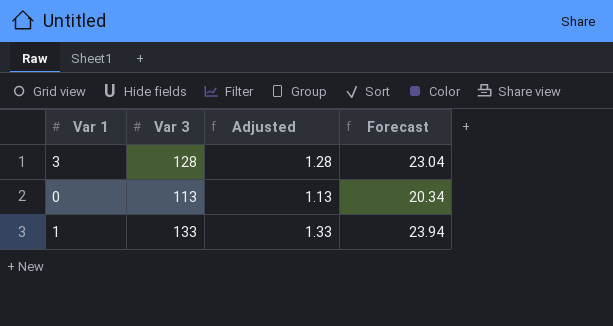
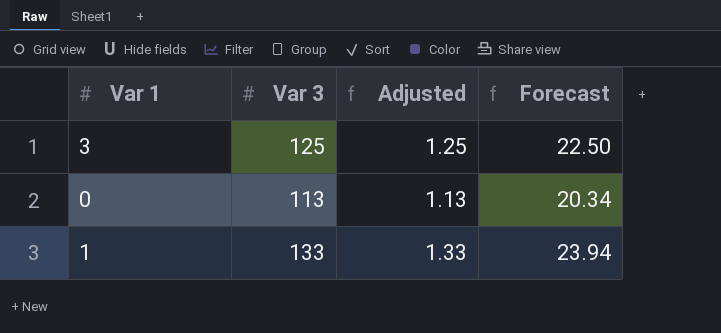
3 | Var 3: 128 -> 125
3 | Adjusted: 1.28 -> 1.25
3 | Forecast: 23.04 -> 22.50

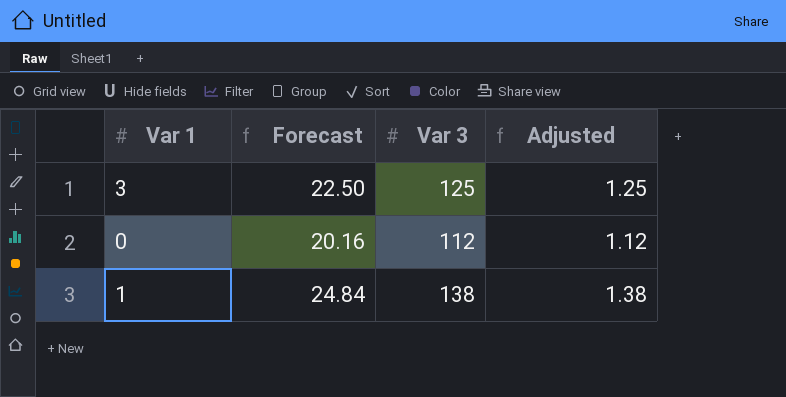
column Forecast | position: 4 -> 2
0 | Forecast: 20.34 -> 20.16
0 | Var 3: 113 -> 112
0 | Adjusted: 1.13 -> 1.12
1 | Forecast: 23.94 -> 24.84
1 | Var 3: 133 -> 138
1 | Adjusted: 1.33 -> 1.38

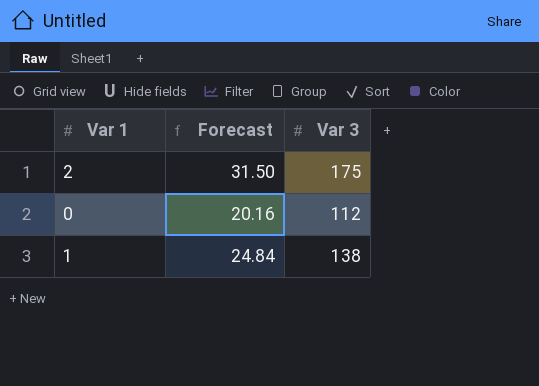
column Adjusted | formula: [Var 3] * 0.01 -> none
row 3: 22.50 | 125 | 1.25 -> none
row 2: none -> 31.50 | 175

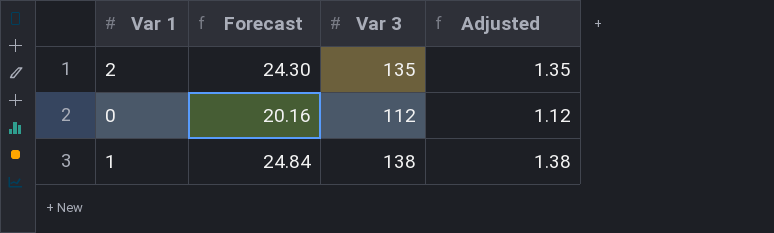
column Adjusted | formula: none -> [Var 3] * 0.01
2 | Forecast: 31.50 -> 24.30
2 | Var 3: 175 -> 135

